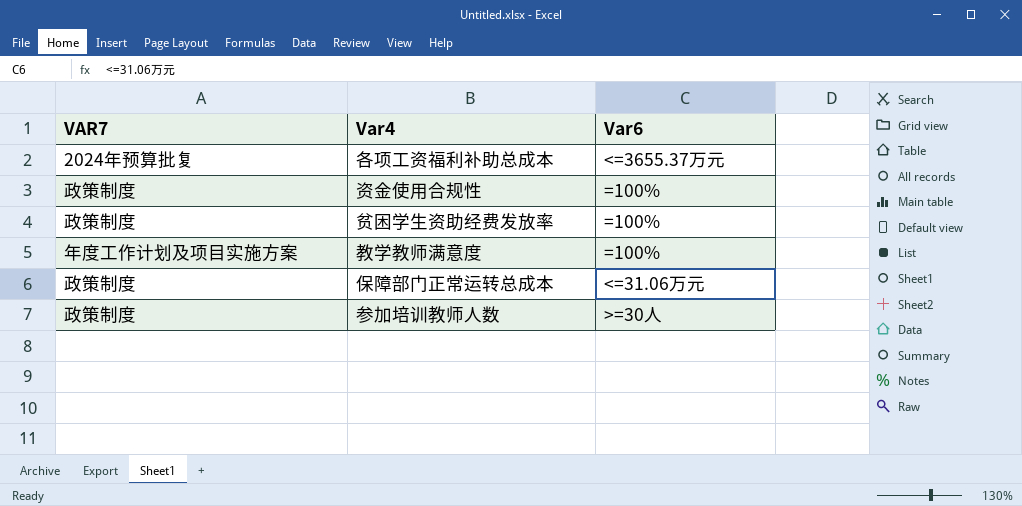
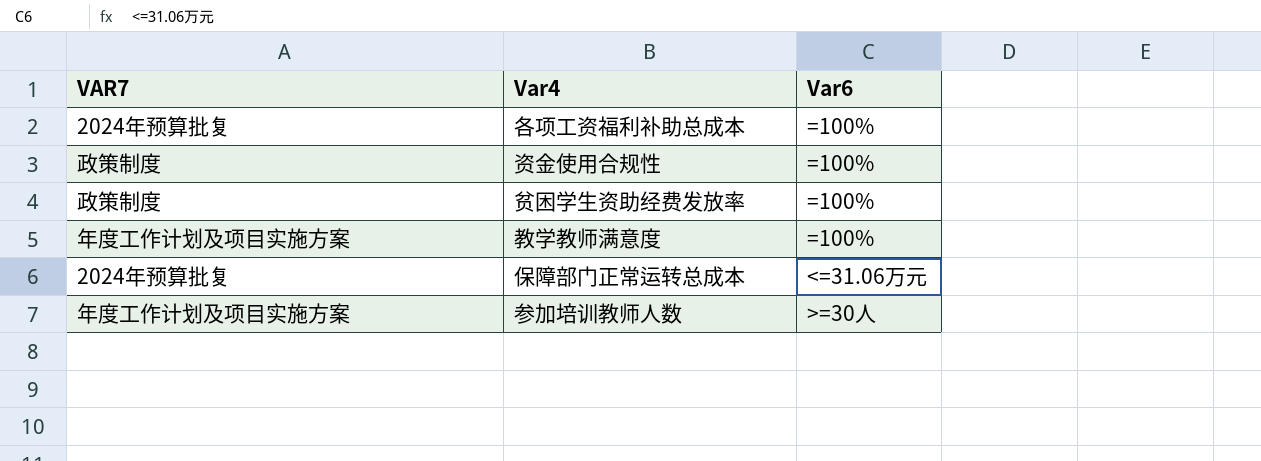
各项工资福利补助总成本 | Var6: <=3655.37万元 -> =100%
保障部门正常运转总成本 | VAR7: 政策制度 -> 2024年预算批复
参加培训教师人数 | VAR7: 政策制度 -> 年度工作计划及项目实施方案

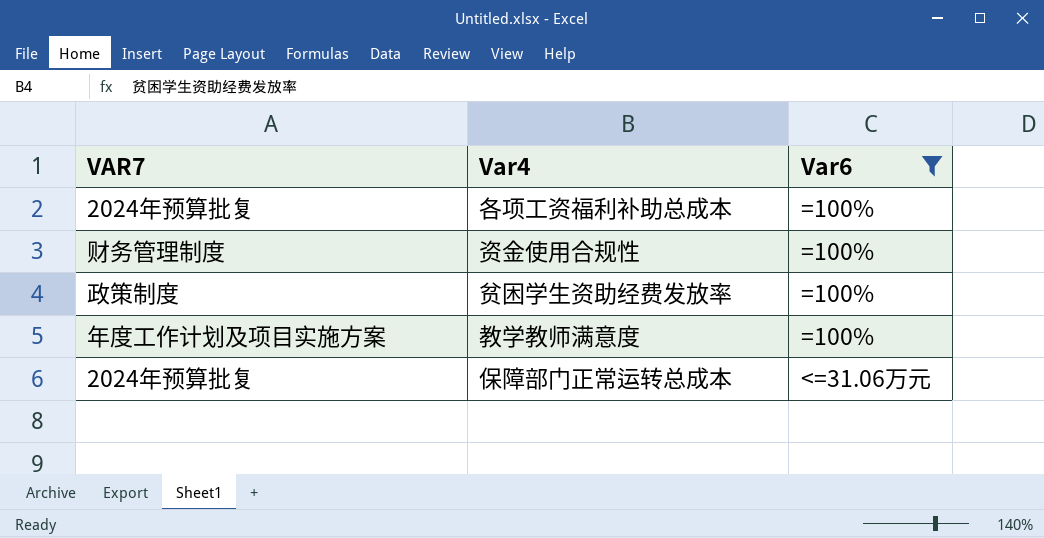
filter: none -> Var6 != >=30人
资金使用合规性 | VAR7: 政策制度 -> 财务管理制度

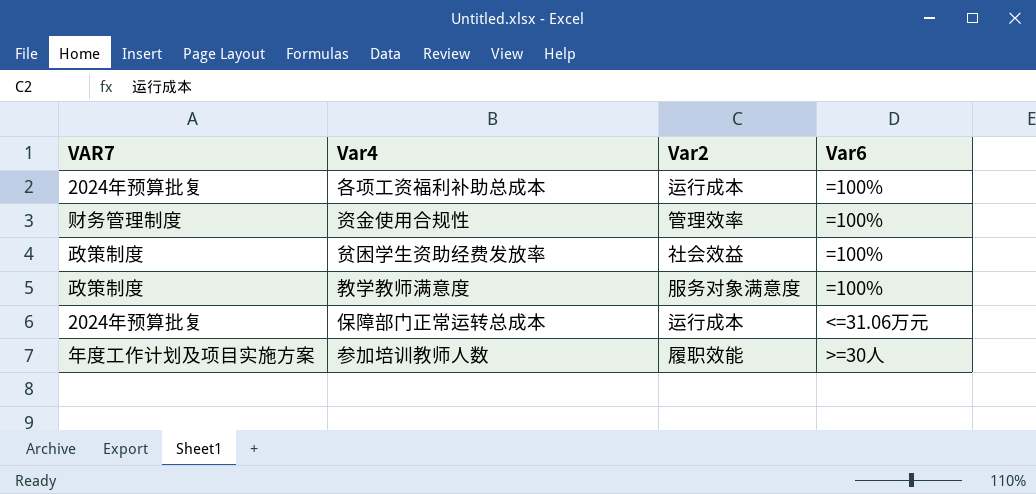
filter: Var6 != >=30人 -> none
column Var2 | position: none -> 3
教学教师满意度 | VAR7: 年度工作计划及项目实施方案 -> 政策制度

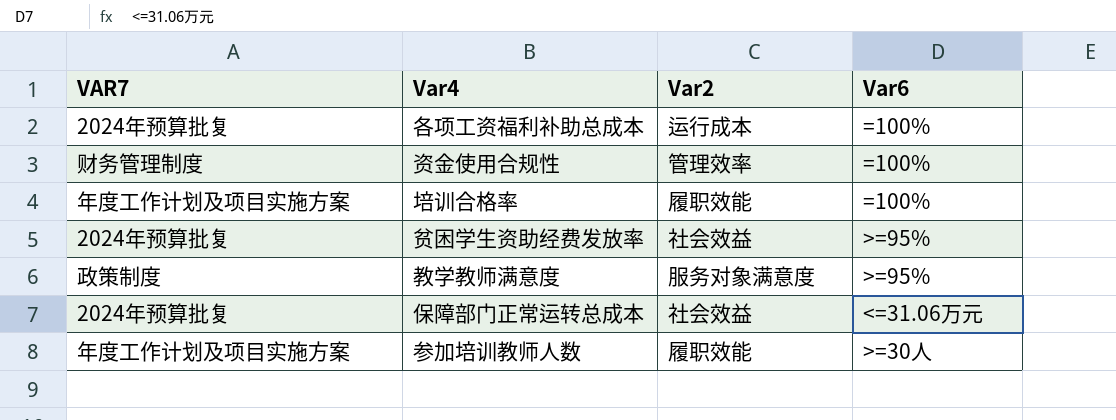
row 培训合格率: none -> 年度工作计划及项目实施方案 | 履职效能 | =100%
贫困学生资助经费发放率 | VAR7: 政策制度 -> 2024年预算批复
贫困学生资助经费发放率 | Var6: =100% -> >=95%
教学教师满意度 | Var6: =100% -> >=95%
保障部门正常运转总成本 | Var2: 运行成本 -> 社会效益

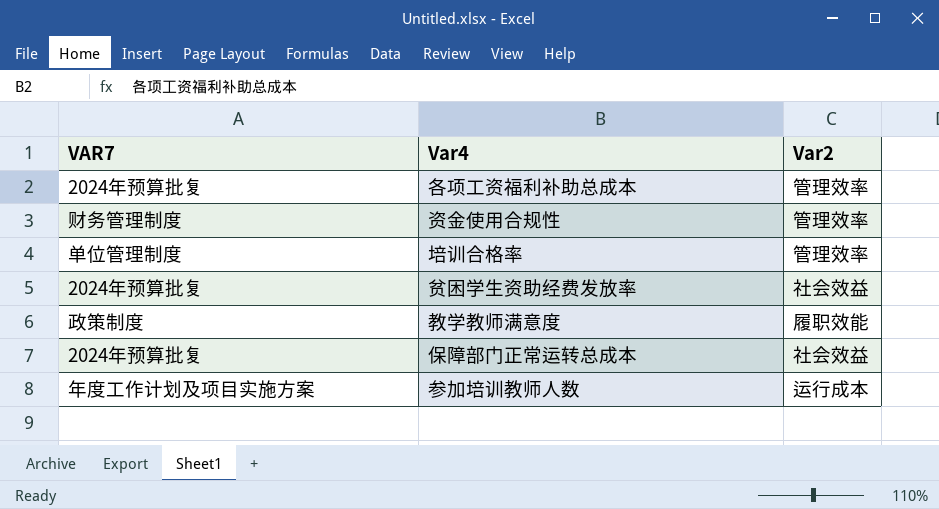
column Var6 | position: 4 -> none
各项工资福利补助总成本 | Var2: 运行成本 -> 管理效率
培训合格率 | VAR7: 年度工作计划及项目实施方案 -> 单位管理制度
培训合格率 | Var2: 履职效能 -> 管理效率
教学教师满意度 | Var2: 服务对象满意度 -> 履职效能
参加培训教师人数 | Var2: 履职效能 -> 运行成本

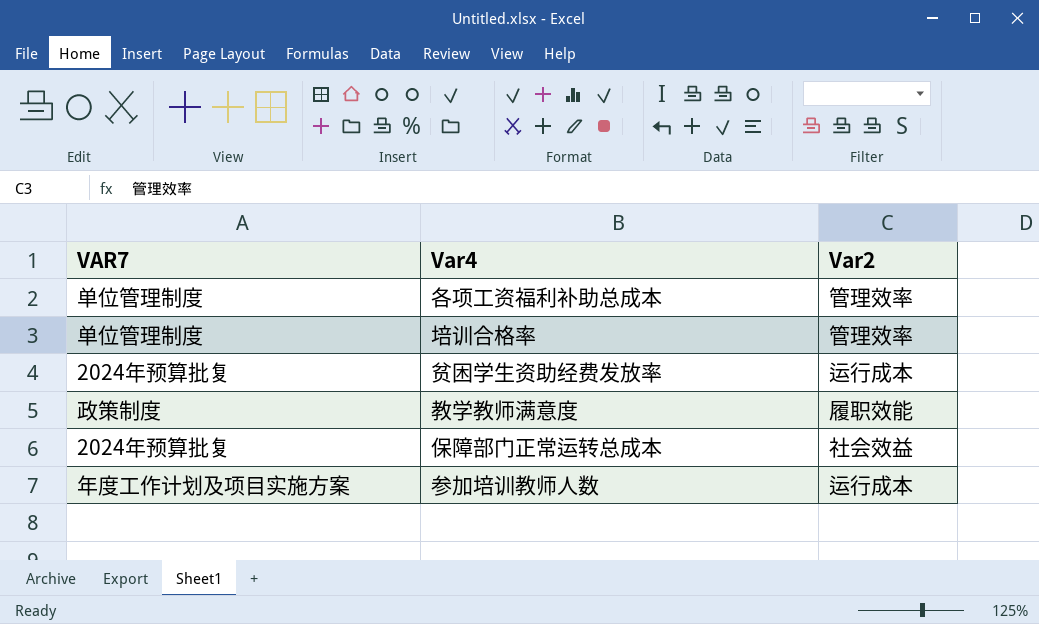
row 资金使用合规性: 财务管理制度 | 管理效率 -> none
各项工资福利补助总成本 | VAR7: 2024年预算批复 -> 单位管理制度
贫困学生资助经费发放率 | Var2: 社会效益 -> 运行成本

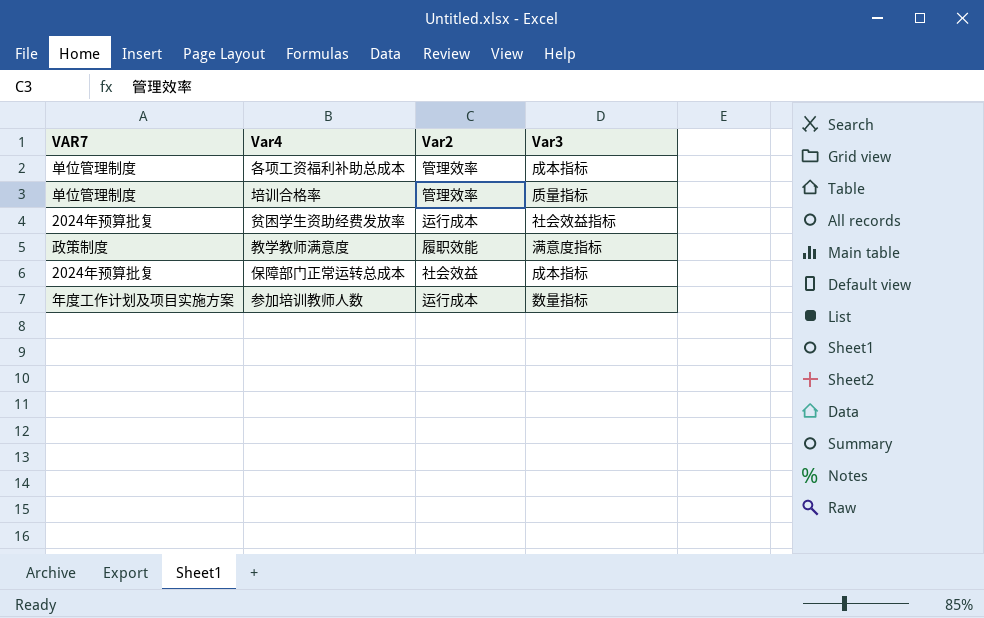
column Var3 | position: none -> 4

